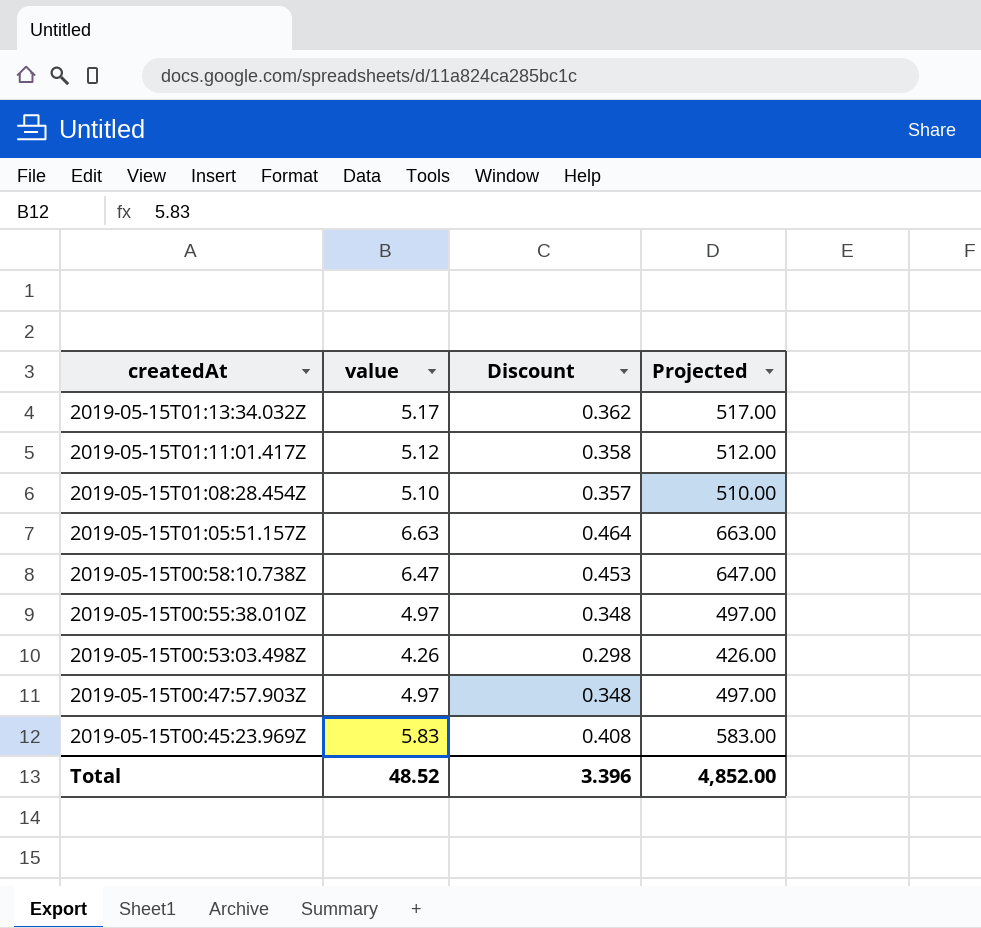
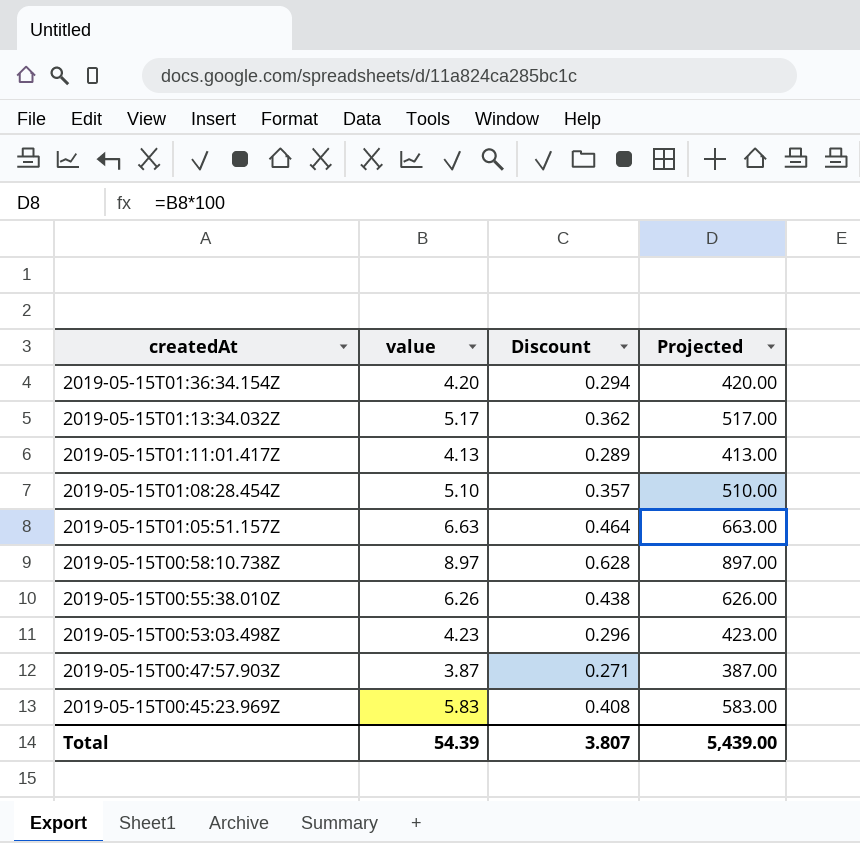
row 2019-05-15T01:36:34.154Z: none -> 4.20 | 0.294 | 420.00
2019-05-15T01:11:01.417Z | value: 5.12 -> 4.13
2019-05-15T01:11:01.417Z | Discount: 0.358 -> 0.289
2019-05-15T01:11:01.417Z | Projected: 512.00 -> 413.00
2019-05-15T00:58:10.738Z | value: 6.47 -> 8.97
2019-05-15T00:58:10.738Z | Discount: 0.453 -> 0.628
2019-05-15T00:58:10.738Z | Projected: 647.00 -> 897.00
2019-05-15T00:55:38.010Z | value: 4.97 -> 6.26
2019-05-15T00:55:38.010Z | Discount: 0.348 -> 0.438
2019-05-15T00:55:38.010Z | Projected: 497.00 -> 626.00
2019-05-15T00:53:03.498Z | value: 4.26 -> 4.23
2019-05-15T00:53:03.498Z | Discount: 0.298 -> 0.296
2019-05-15T00:53:03.498Z | Projected: 426.00 -> 423.00
2019-05-15T00:47:57.903Z | value: 4.97 -> 3.87
2019-05-15T00:47:57.903Z | Discount: 0.348 -> 0.271
2019-05-15T00:47:57.903Z | Projected: 497.00 -> 387.00
Total | value: 48.52 -> 54.39
Total | Discount: 3.396 -> 3.807
Total | Projected: 4,852.00 -> 5,439.00

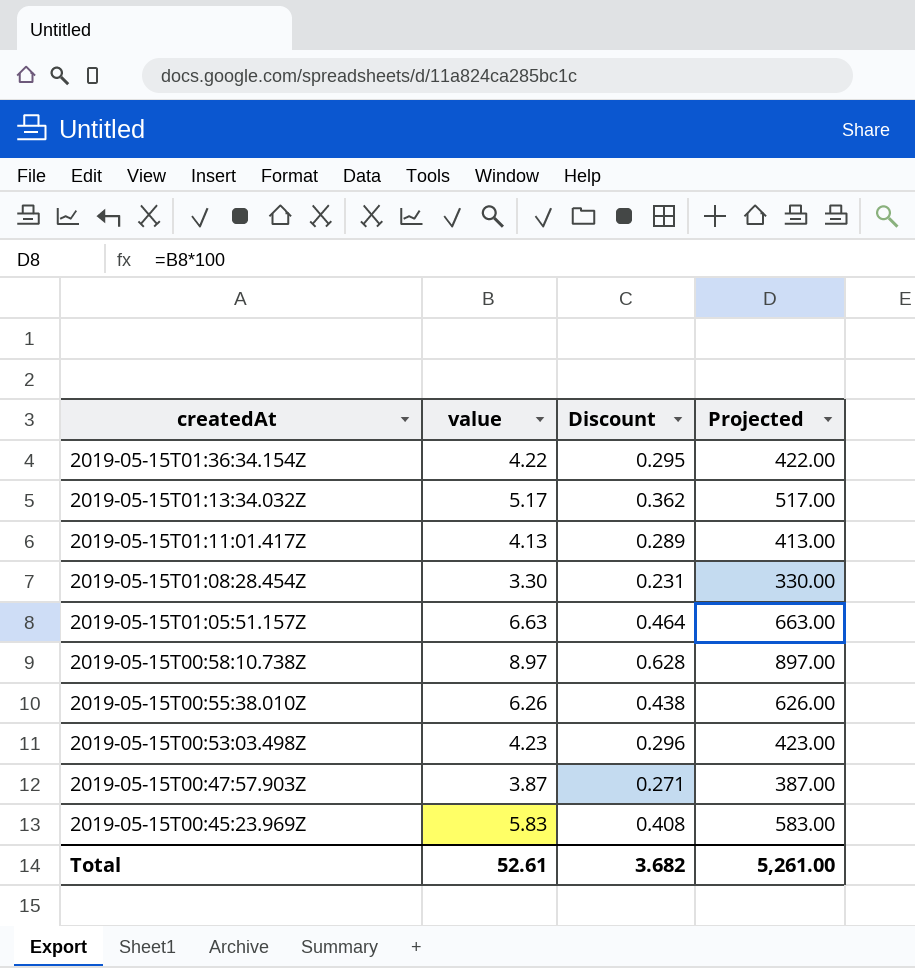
2019-05-15T01:36:34.154Z | value: 4.20 -> 4.22
2019-05-15T01:36:34.154Z | Discount: 0.294 -> 0.295
2019-05-15T01:36:34.154Z | Projected: 420.00 -> 422.00
2019-05-15T01:08:28.454Z | value: 5.10 -> 3.30
2019-05-15T01:08:28.454Z | Discount: 0.357 -> 0.231
2019-05-15T01:08:28.454Z | Projected: 510.00 -> 330.00
Total | value: 54.39 -> 52.61
Total | Discount: 3.807 -> 3.682
Total | Projected: 5,439.00 -> 5,261.00

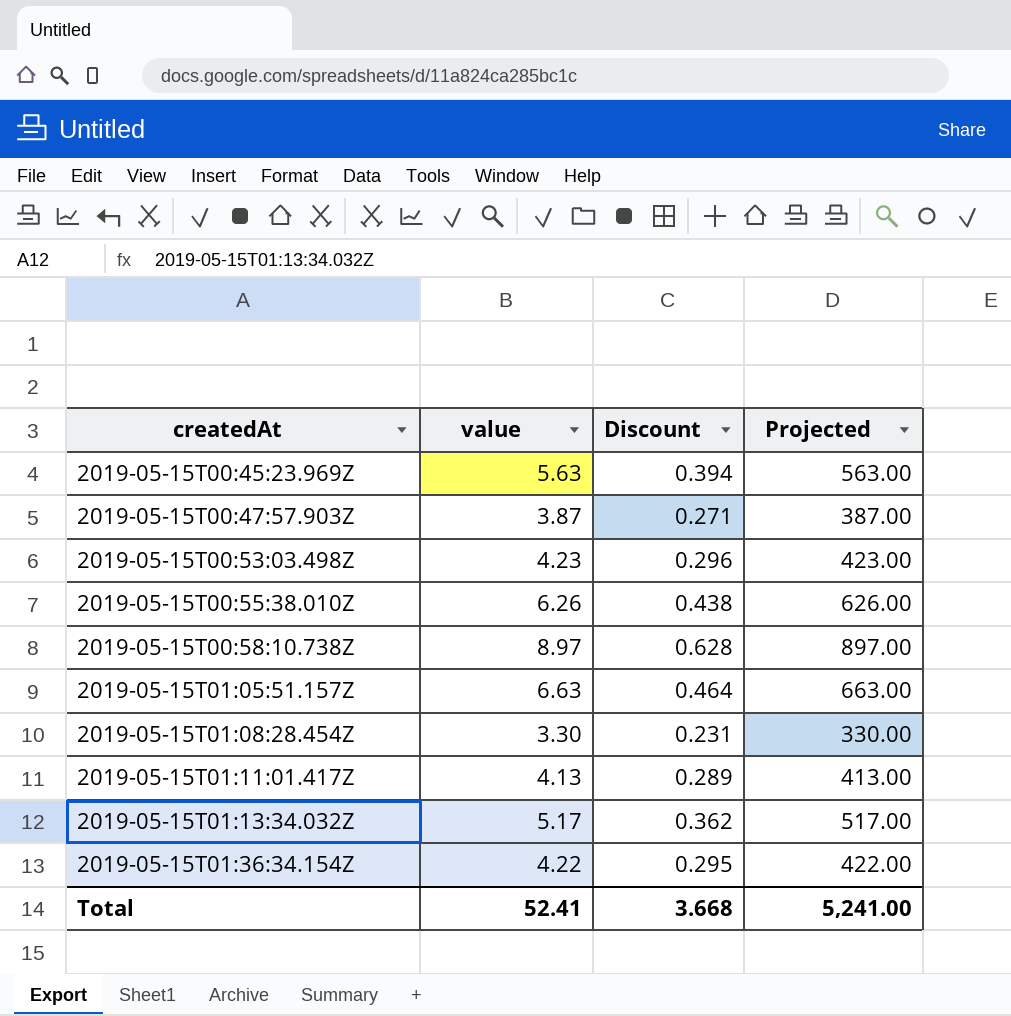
row order: createdAt descending -> createdAt ascending
2019-05-15T00:45:23.969Z | value: 5.83 -> 5.63
2019-05-15T00:45:23.969Z | Discount: 0.408 -> 0.394
2019-05-15T00:45:23.969Z | Projected: 583.00 -> 563.00
Total | value: 52.61 -> 52.41
Total | Discount: 3.682 -> 3.668
Total | Projected: 5,261.00 -> 5,241.00

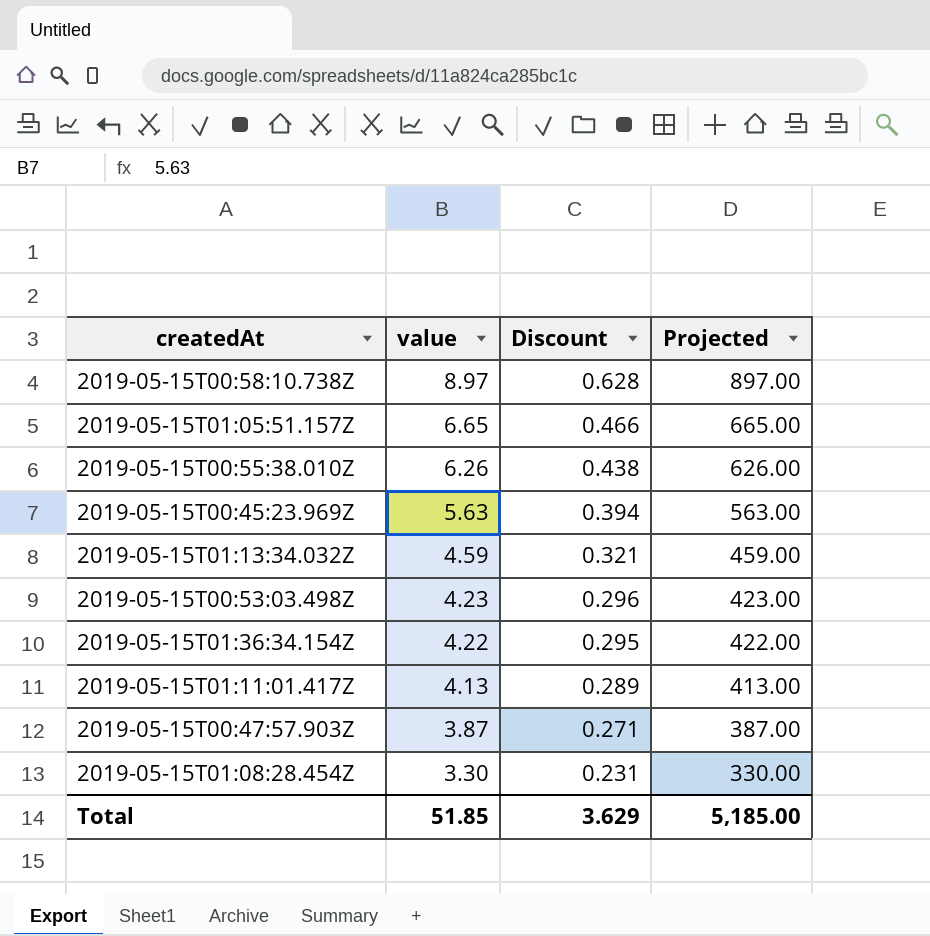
row order: createdAt ascending -> value descending
2019-05-15T01:05:51.157Z | value: 6.63 -> 6.65
2019-05-15T01:05:51.157Z | Discount: 0.464 -> 0.466
2019-05-15T01:05:51.157Z | Projected: 663.00 -> 665.00
2019-05-15T01:13:34.032Z | value: 5.17 -> 4.59
2019-05-15T01:13:34.032Z | Discount: 0.362 -> 0.321
2019-05-15T01:13:34.032Z | Projected: 517.00 -> 459.00
Total | value: 52.41 -> 51.85
Total | Discount: 3.668 -> 3.629
Total | Projected: 5,241.00 -> 5,185.00

